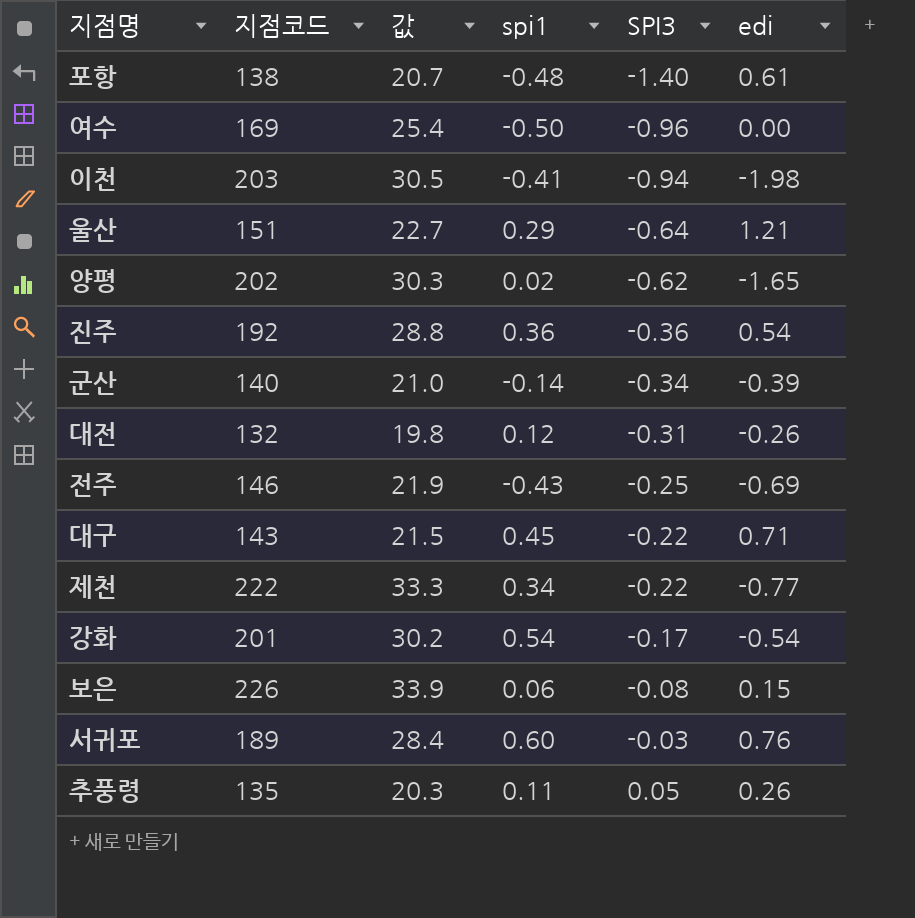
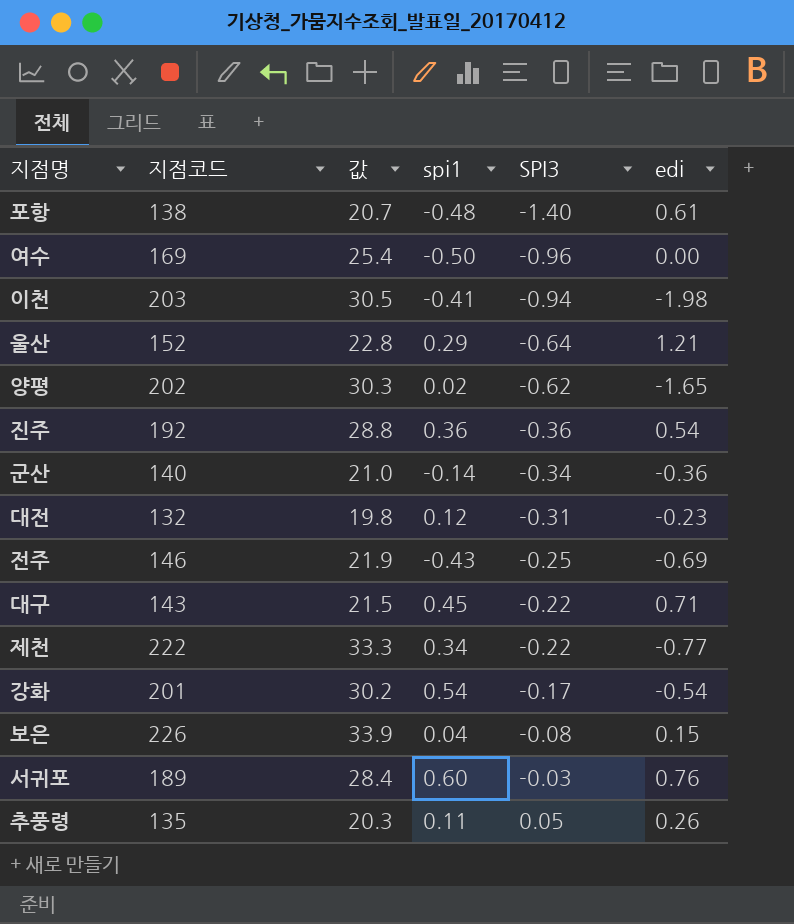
울산 | 지점코드: 151 -> 152
울산 | 값: 22.7 -> 22.8
군산 | edi: -0.39 -> -0.36
대전 | edi: -0.26 -> -0.23
보은 | spi1: 0.06 -> 0.04

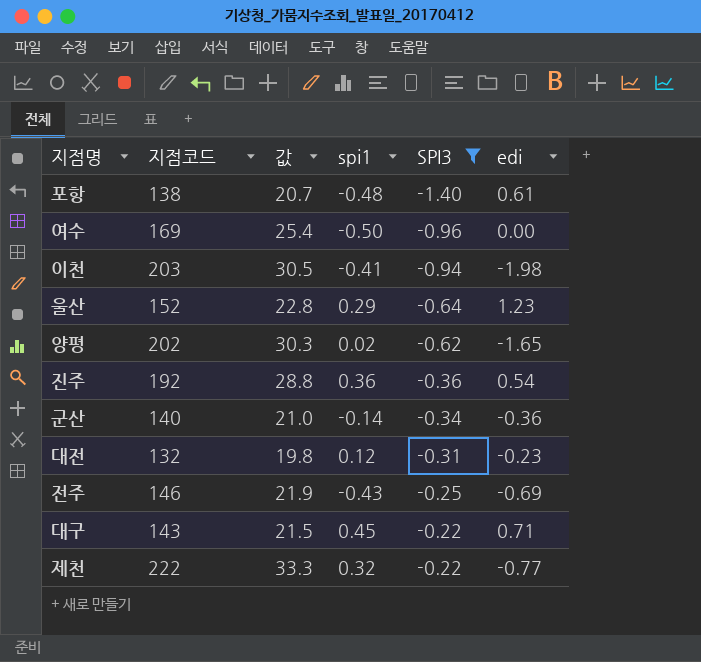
filter: none -> SPI3 <= -0.22
울산 | edi: 1.21 -> 1.23
제천 | spi1: 0.34 -> 0.32

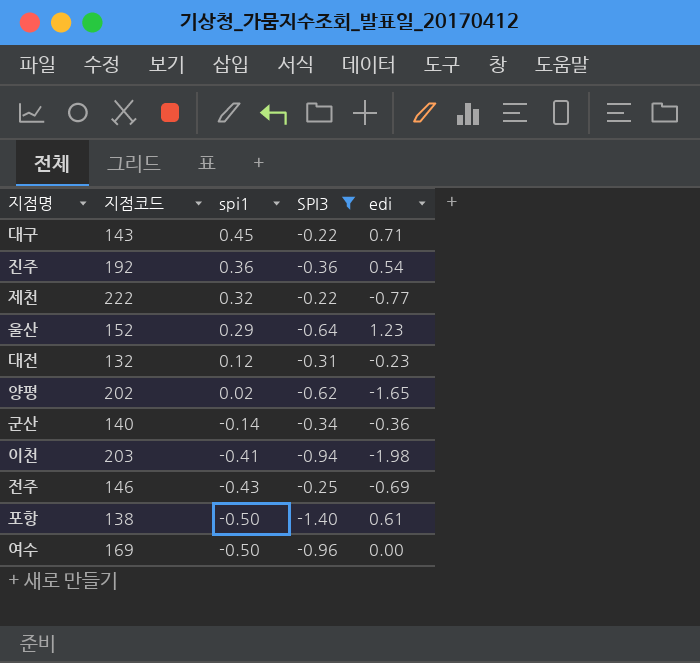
row order: SPI3 ascending -> spi1 descending
column 값 | formula: [지점코드] * 0.15 -> none
포항 | spi1: -0.48 -> -0.50

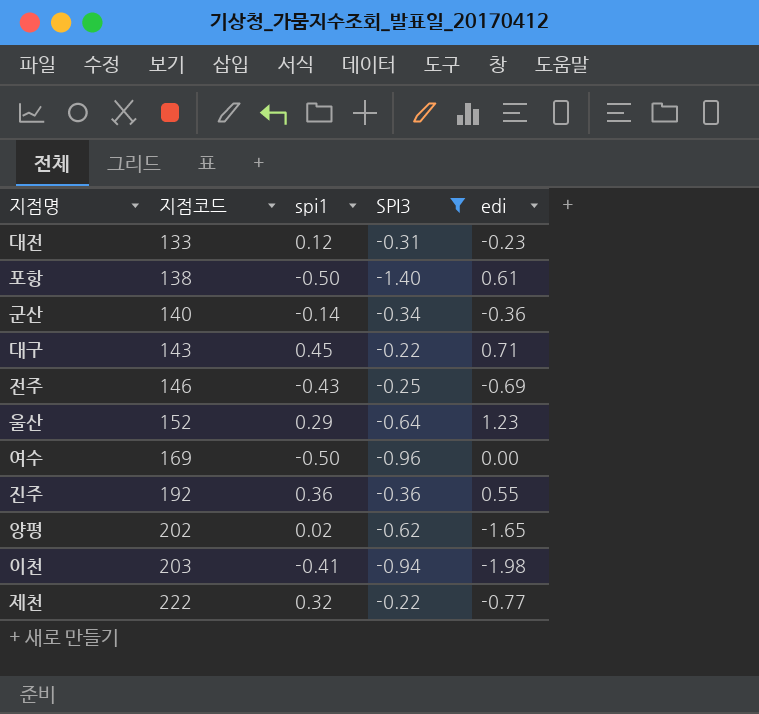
row order: spi1 descending -> 지점코드 ascending
대전 | 지점코드: 132 -> 133
진주 | edi: 0.54 -> 0.55

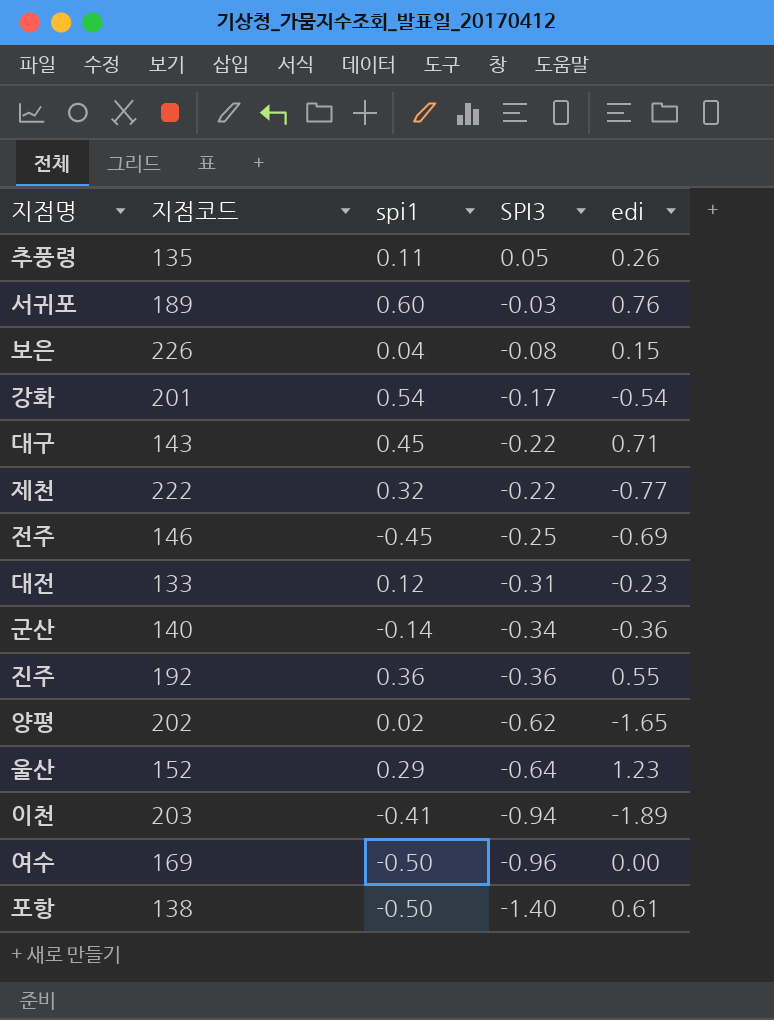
filter: SPI3 <= -0.22 -> none
row order: 지점코드 ascending -> SPI3 descending
전주 | spi1: -0.43 -> -0.45
이천 | edi: -1.98 -> -1.89

